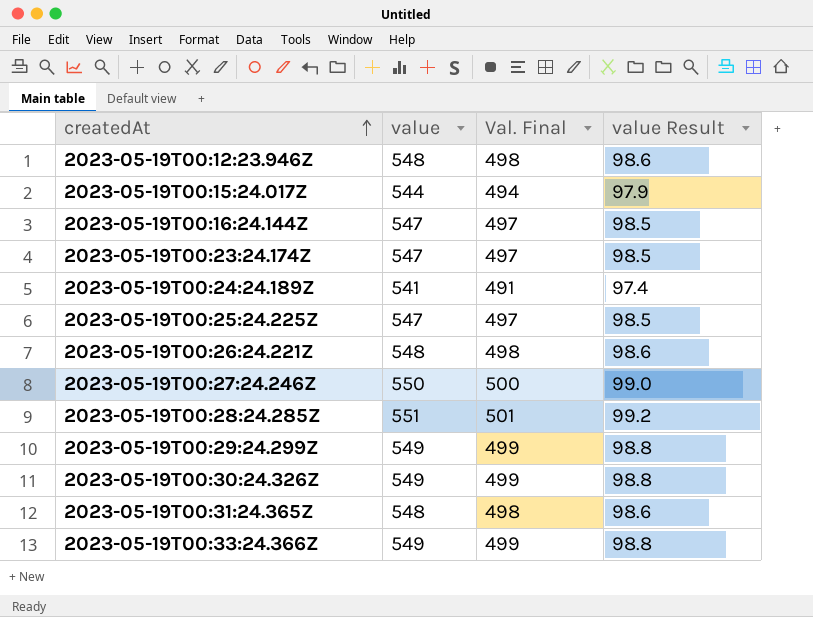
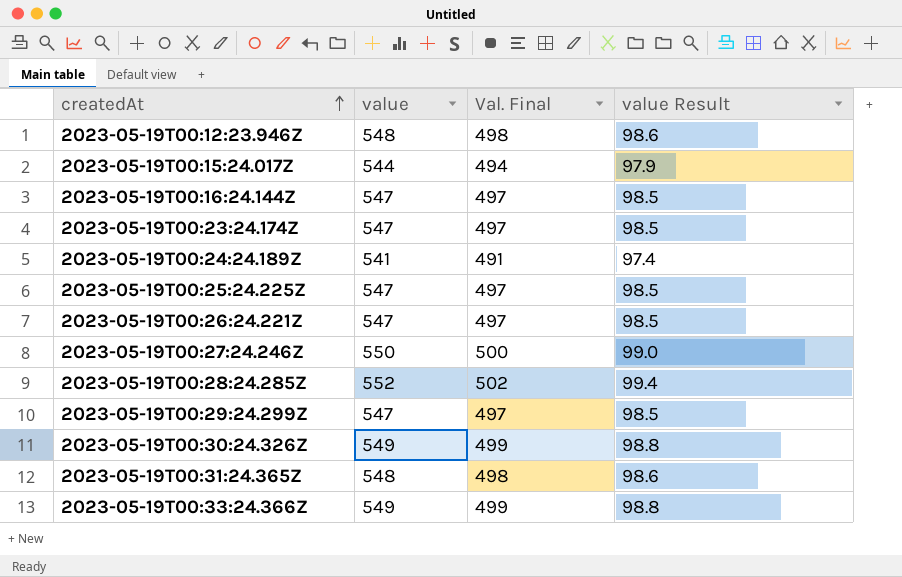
2023-05-19T00:26:24.221Z | value: 548 -> 547
2023-05-19T00:26:24.221Z | Val. Final: 498 -> 497
2023-05-19T00:26:24.221Z | value Result: 98.6 -> 98.5
2023-05-19T00:28:24.285Z | value: 551 -> 552
2023-05-19T00:28:24.285Z | Val. Final: 501 -> 502
2023-05-19T00:28:24.285Z | value Result: 99.2 -> 99.4
2023-05-19T00:29:24.299Z | value: 549 -> 547
2023-05-19T00:29:24.299Z | Val. Final: 499 -> 497
2023-05-19T00:29:24.299Z | value Result: 98.8 -> 98.5

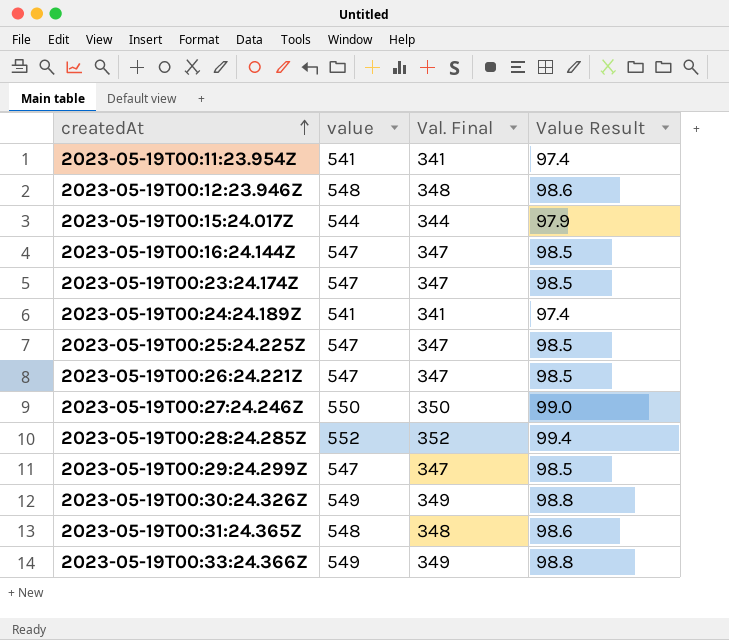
column Val. Final | formula: [value] - 50 -> [value] - 200
column name: value Result -> Value Result
row 2023-05-19T00:11:23.954Z: none -> 541 | 341 | 97.4

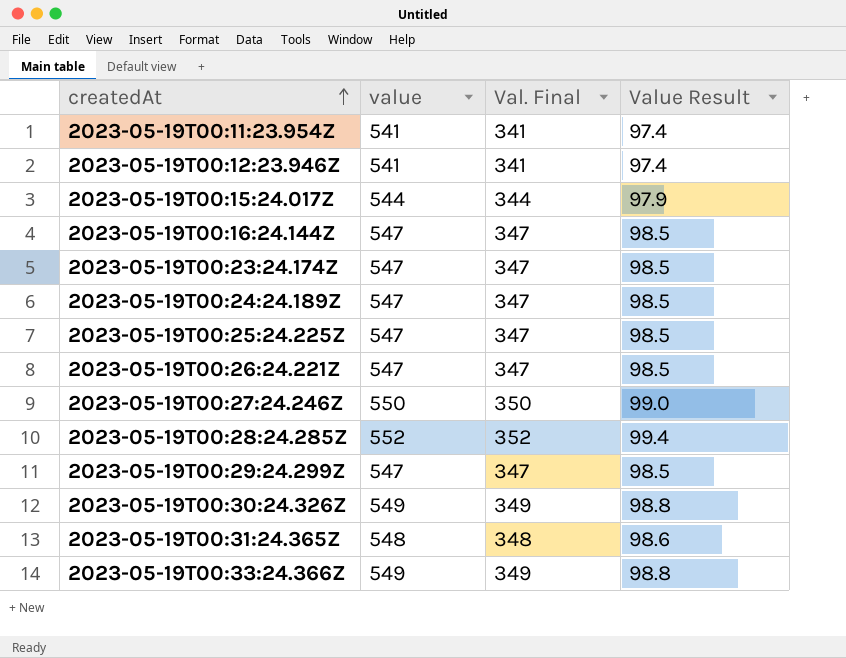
2023-05-19T00:12:23.946Z | value: 548 -> 541
2023-05-19T00:12:23.946Z | Val. Final: 348 -> 341
2023-05-19T00:12:23.946Z | Value Result: 98.6 -> 97.4
2023-05-19T00:24:24.189Z | value: 541 -> 547
2023-05-19T00:24:24.189Z | Val. Final: 341 -> 347
2023-05-19T00:24:24.189Z | Value Result: 97.4 -> 98.5

